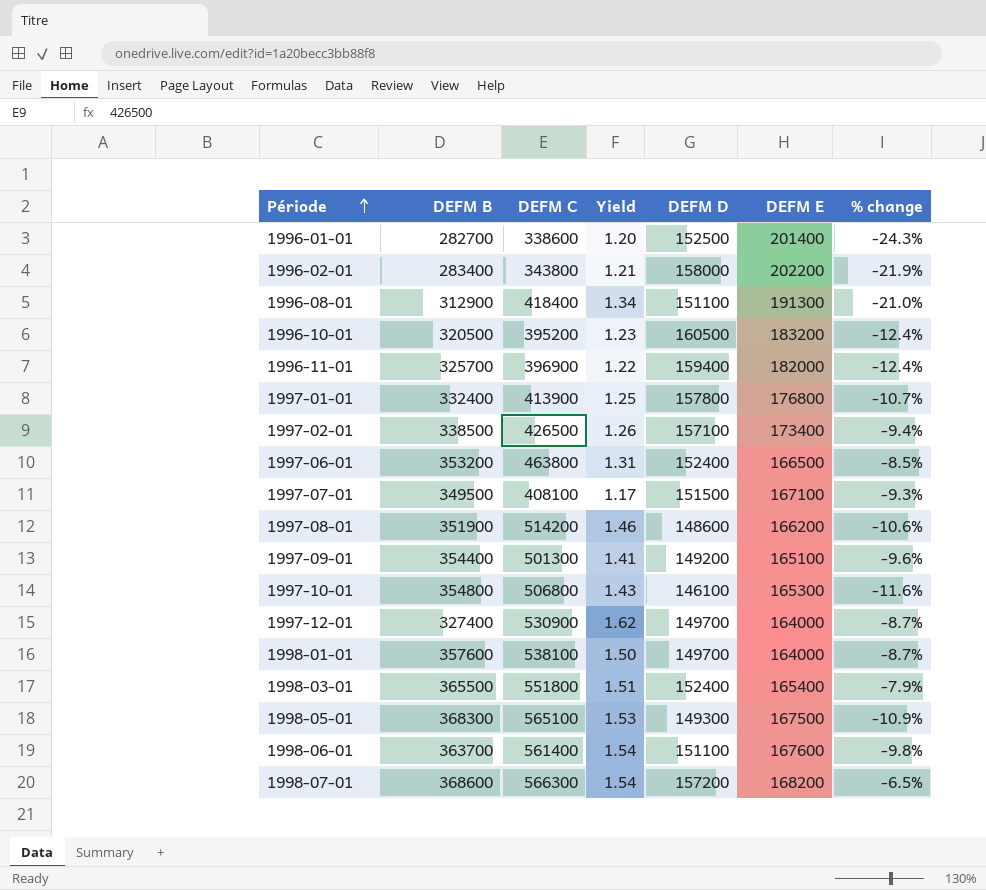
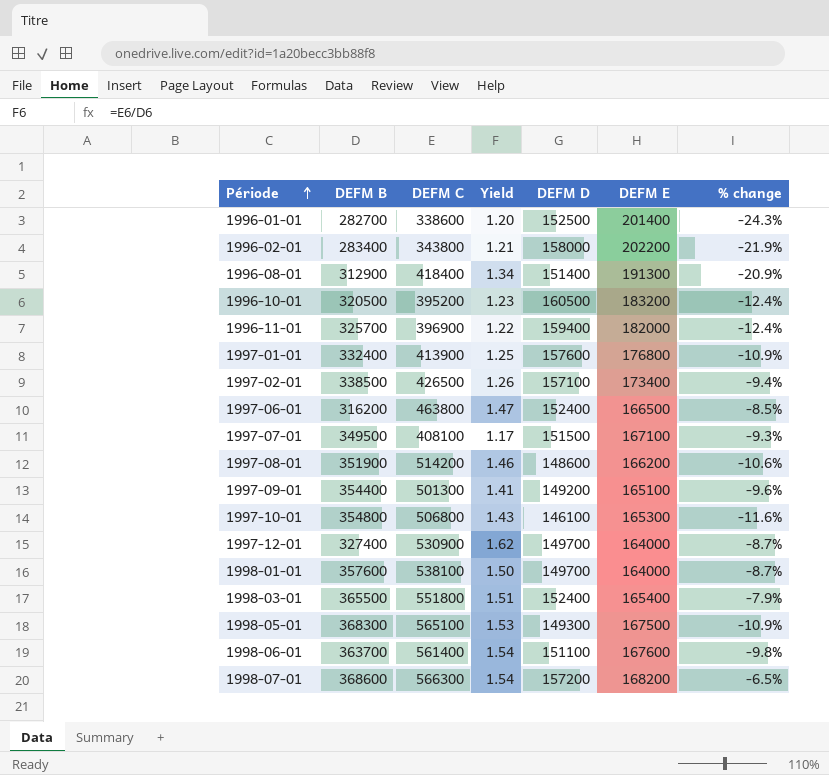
1996-08-01 | DEFM D: 151100 -> 151400
1996-08-01 | % change: -21.0% -> -20.9%
1997-01-01 | DEFM D: 157800 -> 157600
1997-01-01 | % change: -10.7% -> -10.9%
1997-06-01 | DEFM B: 353200 -> 316200
1997-06-01 | Yield: 1.31 -> 1.47

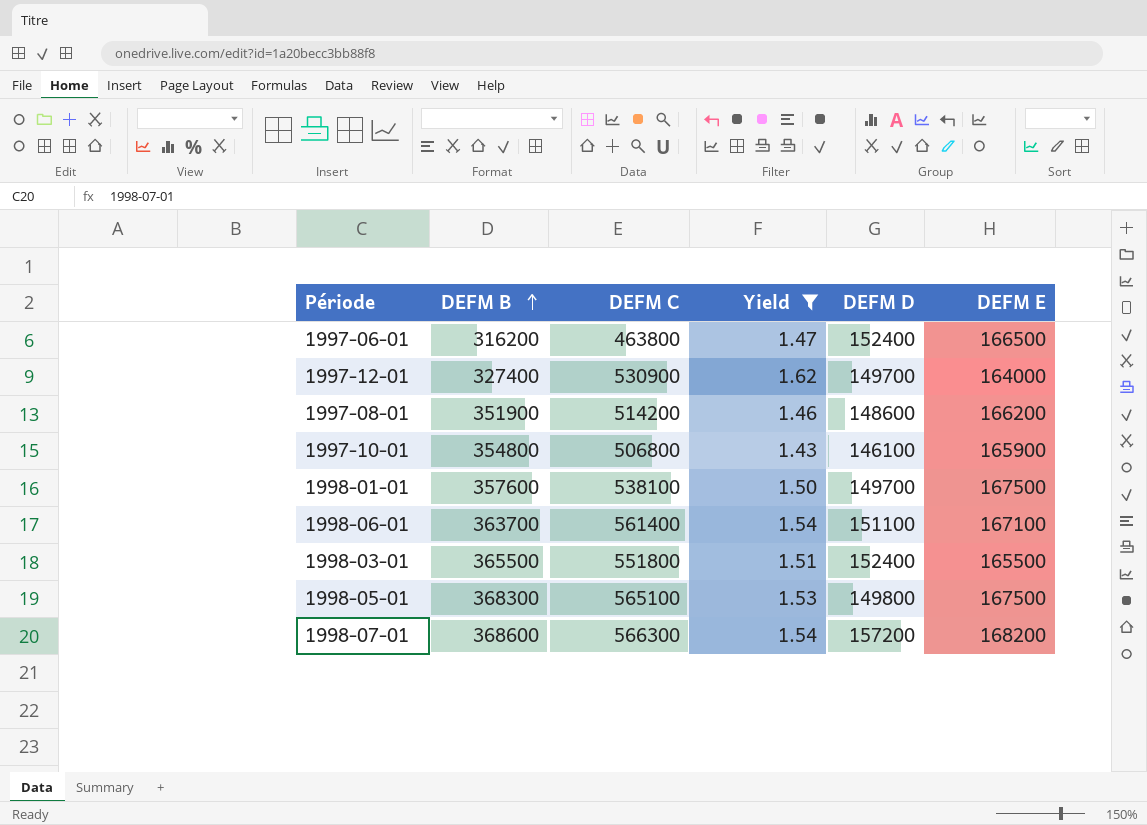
filter: none -> Yield >= 1.43
row order: Période ascending -> DEFM B ascending
column % change | formula: ([DEFM D] - [DEFM E]) / [DEFM E] -> none
1997-10-01 | DEFM E: 165300 -> 165900
1998-01-01 | DEFM E: 164000 -> 167500
1998-06-01 | DEFM E: 167600 -> 167100
1998-03-01 | DEFM E: 165400 -> 165500
1998-05-01 | DEFM D: 149300 -> 149800

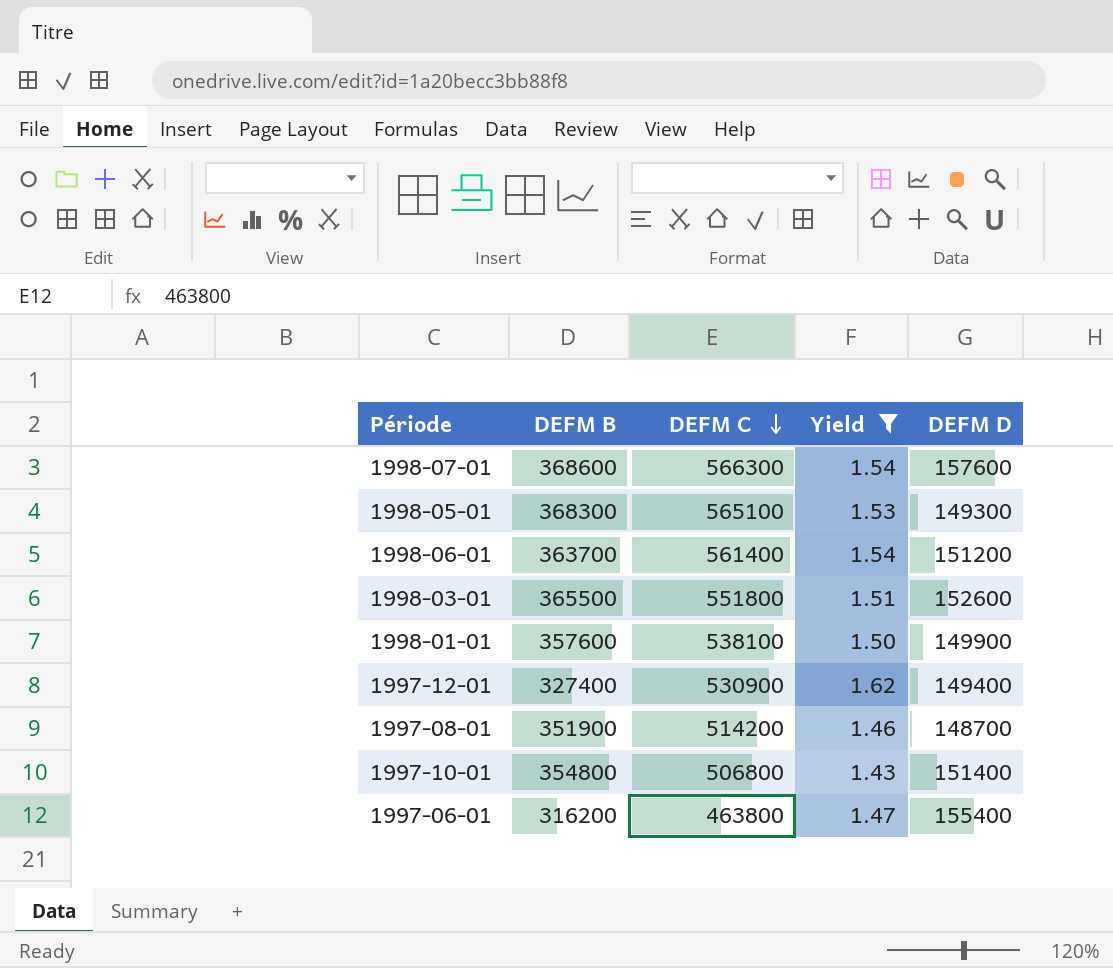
row order: DEFM B ascending -> DEFM C descending
column DEFM E | position: 6 -> none
1998-07-01 | DEFM D: 157200 -> 157600
1998-05-01 | DEFM D: 149800 -> 149300
1998-06-01 | DEFM D: 151100 -> 151200
1998-03-01 | DEFM D: 152400 -> 152600
1998-01-01 | DEFM D: 149700 -> 149900
1997-12-01 | DEFM D: 149700 -> 149400
1997-08-01 | DEFM D: 148600 -> 148700
1997-10-01 | DEFM D: 146100 -> 151400
1997-06-01 | DEFM D: 152400 -> 155400

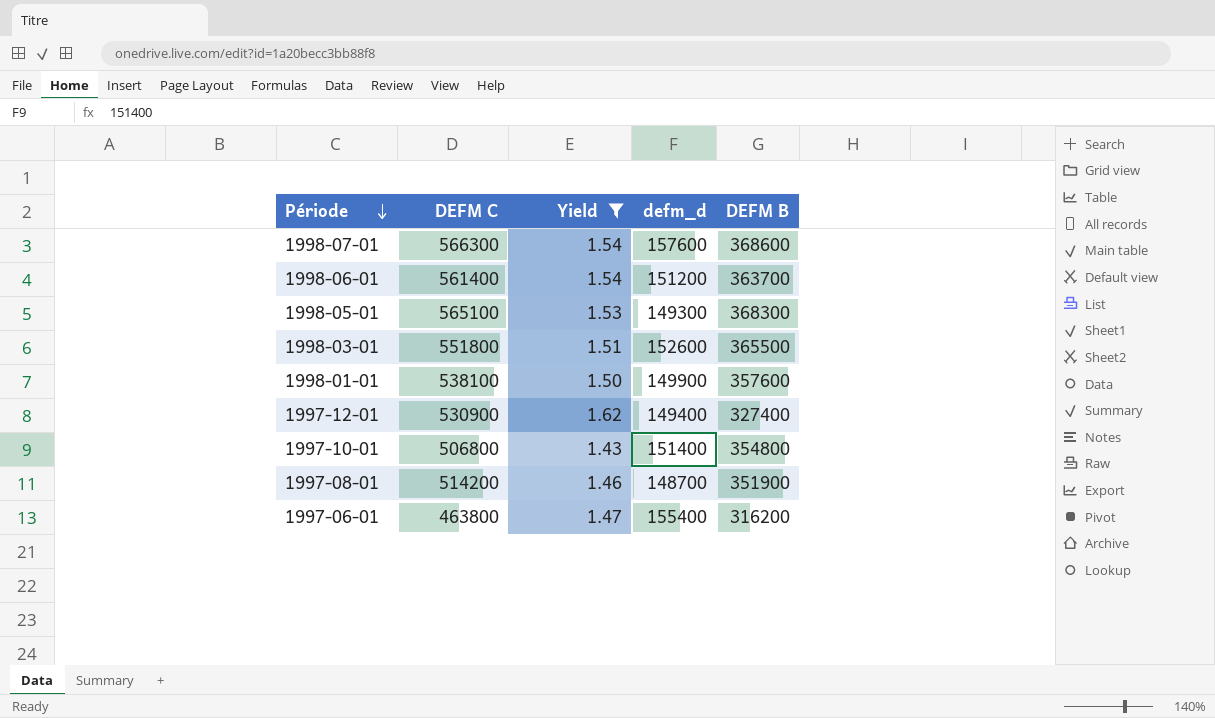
row order: DEFM C descending -> Période descending
column name: DEFM D -> defm_d
column DEFM B | position: 2 -> 5

